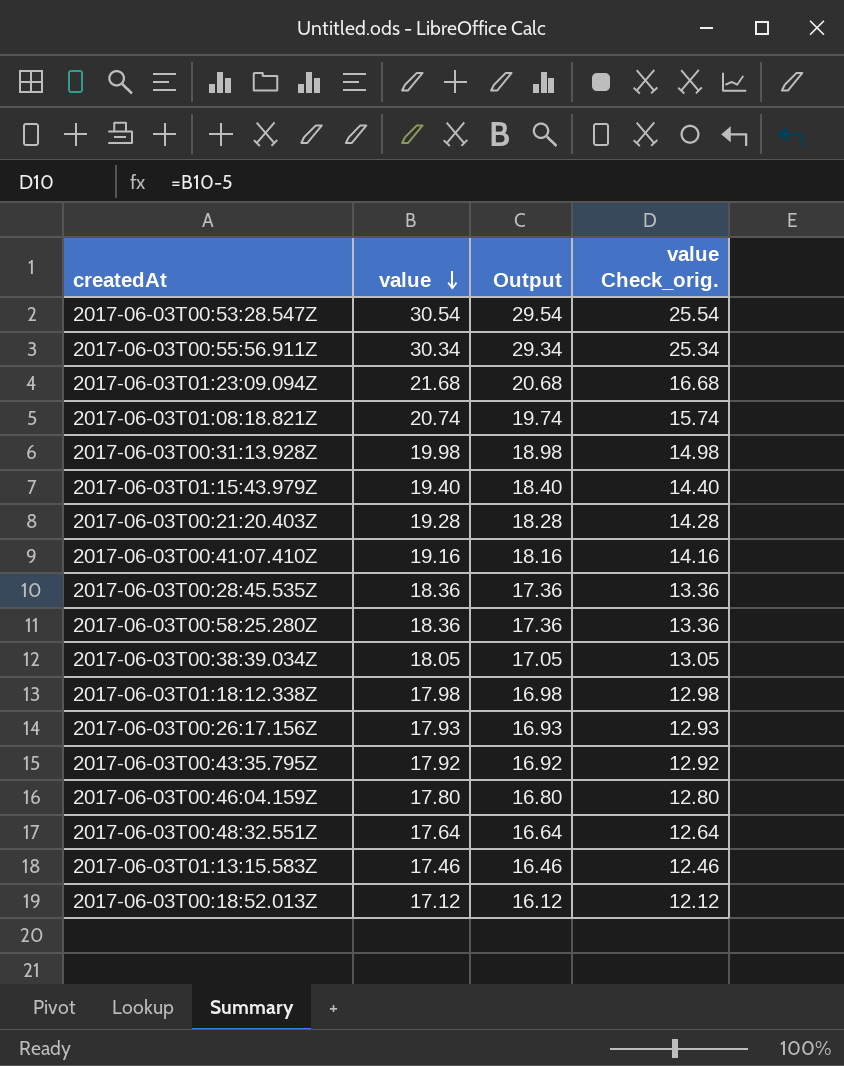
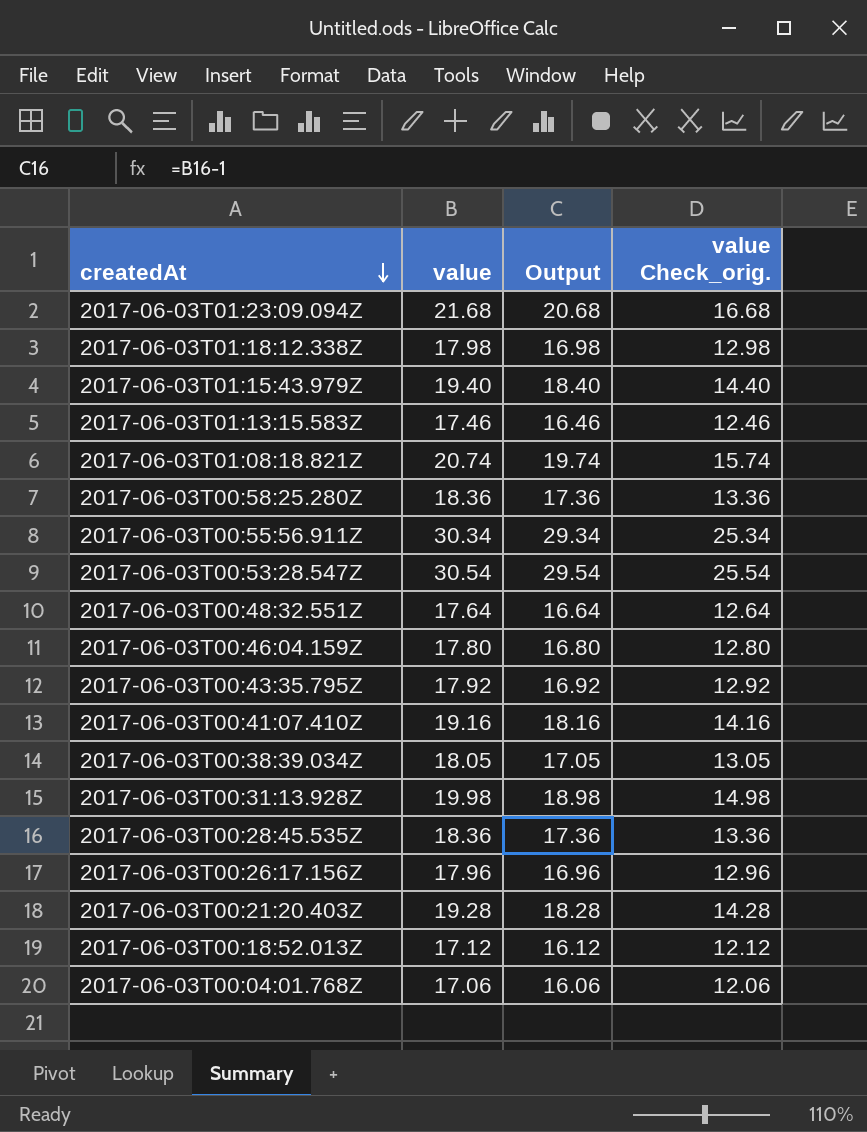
row order: value descending -> createdAt descending
2017-06-03T00:26:17.156Z | value: 17.93 -> 17.96
2017-06-03T00:26:17.156Z | Output: 16.93 -> 16.96
2017-06-03T00:26:17.156Z | value Check_orig.: 12.93 -> 12.96
row 2017-06-03T00:04:01.768Z: none -> 17.06 | 16.06 | 12.06

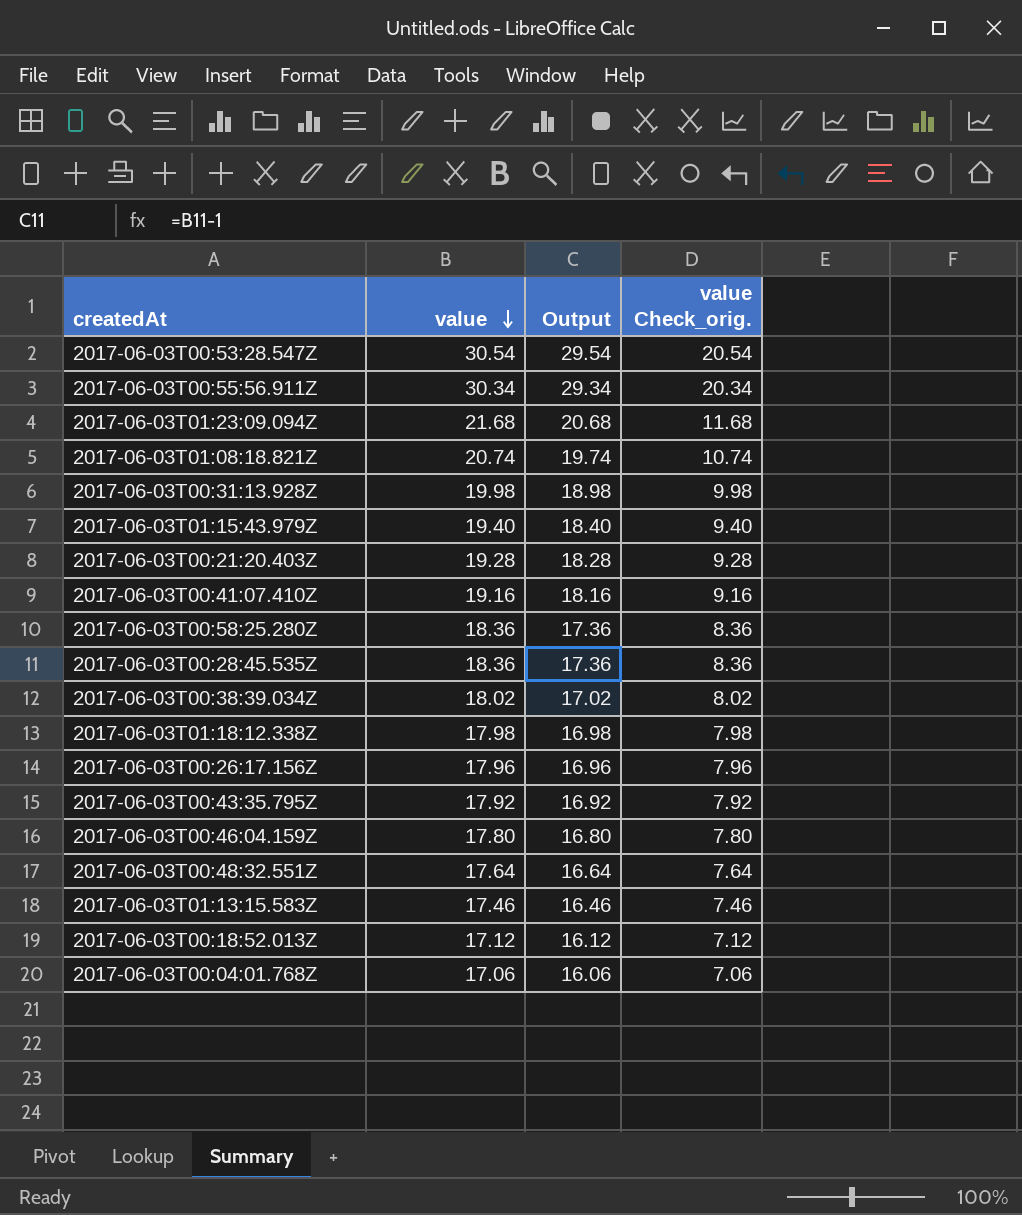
row order: createdAt descending -> value descending
column value Check_orig. | formula: [value] - 5 -> [value] - 10
2017-06-03T00:38:39.034Z | value: 18.05 -> 18.02
2017-06-03T00:38:39.034Z | Output: 17.05 -> 17.02

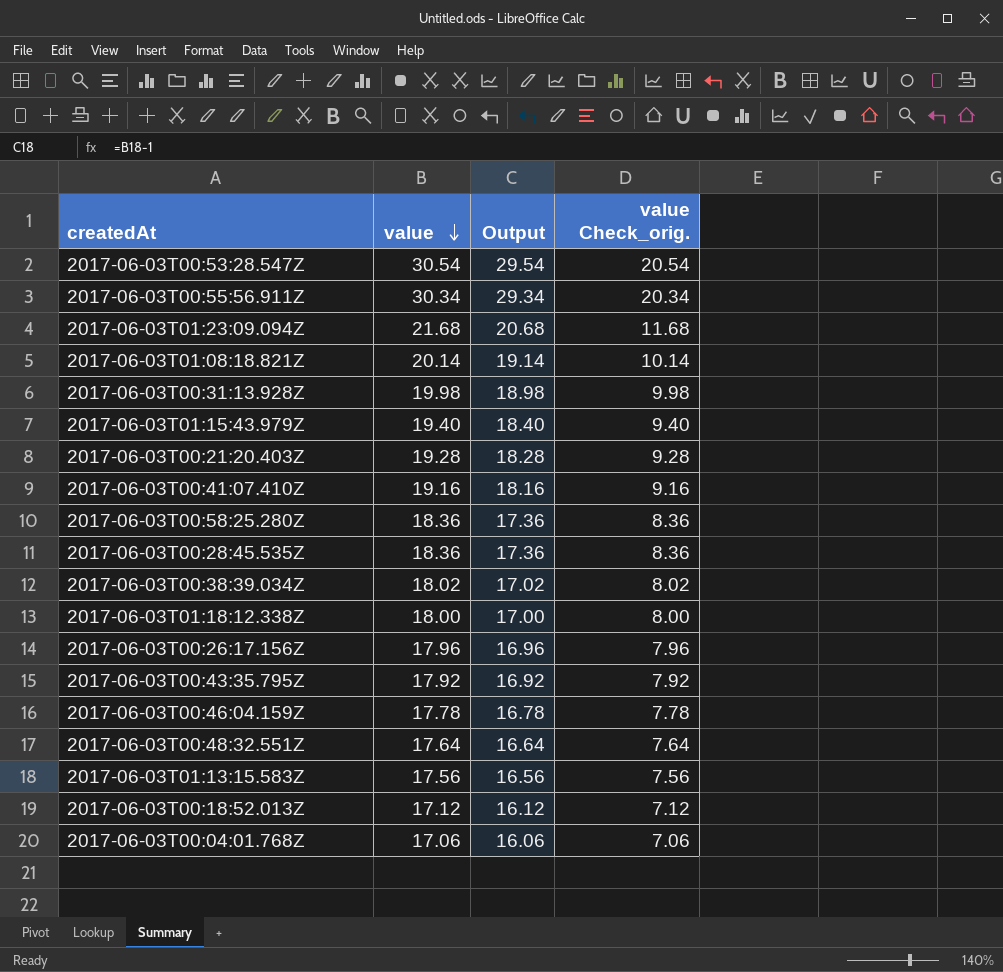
2017-06-03T01:08:18.821Z | value: 20.74 -> 20.14
2017-06-03T01:08:18.821Z | Output: 19.74 -> 19.14
2017-06-03T01:08:18.821Z | value Check_orig.: 10.74 -> 10.14
2017-06-03T01:18:12.338Z | value: 17.98 -> 18.00
2017-06-03T01:18:12.338Z | Output: 16.98 -> 17.00
2017-06-03T01:18:12.338Z | value Check_orig.: 7.98 -> 8.00
2017-06-03T00:46:04.159Z | value: 17.80 -> 17.78
2017-06-03T00:46:04.159Z | Output: 16.80 -> 16.78
2017-06-03T00:46:04.159Z | value Check_orig.: 7.80 -> 7.78
2017-06-03T01:13:15.583Z | value: 17.46 -> 17.56
2017-06-03T01:13:15.583Z | Output: 16.46 -> 16.56
2017-06-03T01:13:15.583Z | value Check_orig.: 7.46 -> 7.56

